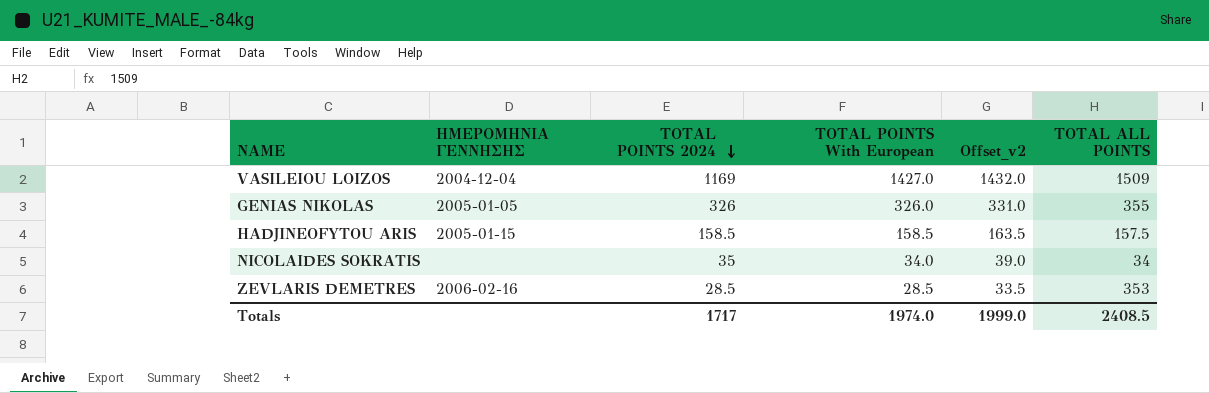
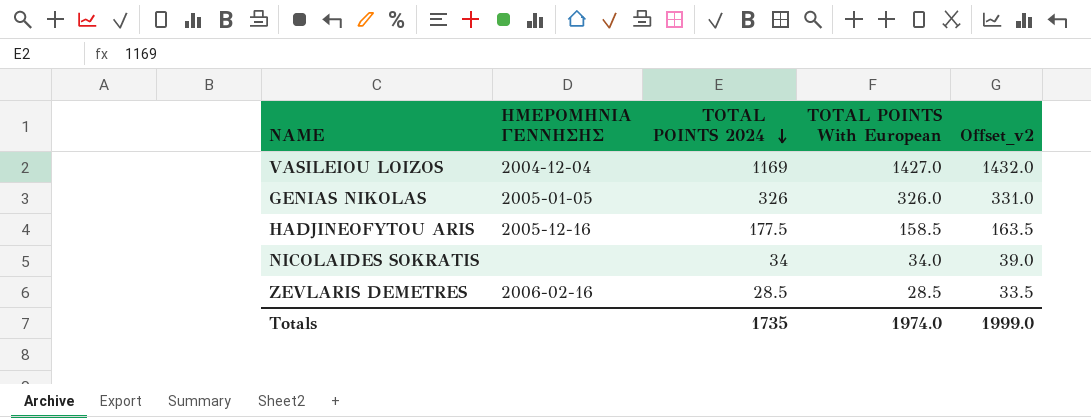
column TOTAL ALL POINTS | position: 6 -> none
HADJINEOFYTOU ARIS | ΗΜΕΡΟΜΗΝΙΑ ΓΕΝΝΗΣΗΣ: 2005-01-15 -> 2005-12-16
HADJINEOFYTOU ARIS | TOTAL POINTS 2024: 158.5 -> 177.5
NICOLAIDES SOKRATIS | TOTAL POINTS 2024: 35 -> 34
Totals | TOTAL POINTS 2024: 1717 -> 1735

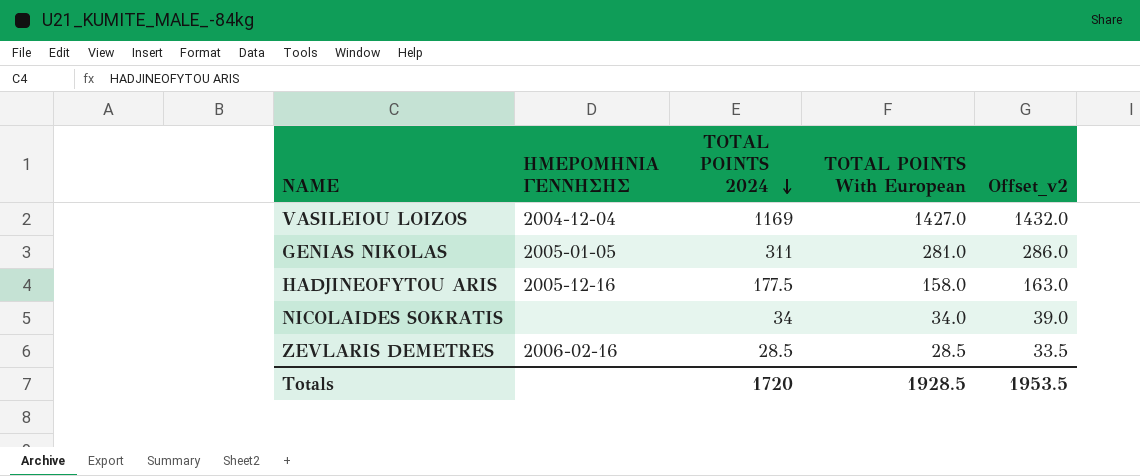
GENIAS NIKOLAS | TOTAL POINTS 2024: 326 -> 311
GENIAS NIKOLAS | TOTAL POINTS With European: 326.0 -> 281.0
GENIAS NIKOLAS | Offset_v2: 331.0 -> 286.0
HADJINEOFYTOU ARIS | TOTAL POINTS With European: 158.5 -> 158.0
HADJINEOFYTOU ARIS | Offset_v2: 163.5 -> 163.0
Totals | TOTAL POINTS 2024: 1735 -> 1720
Totals | TOTAL POINTS With European: 1974.0 -> 1928.5
Totals | Offset_v2: 1999.0 -> 1953.5

